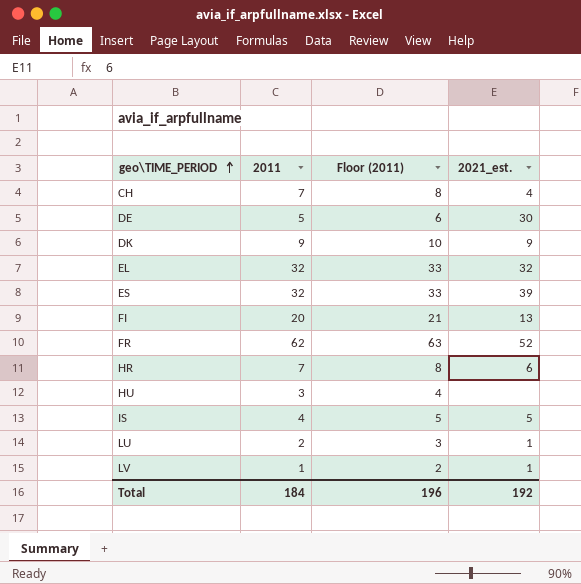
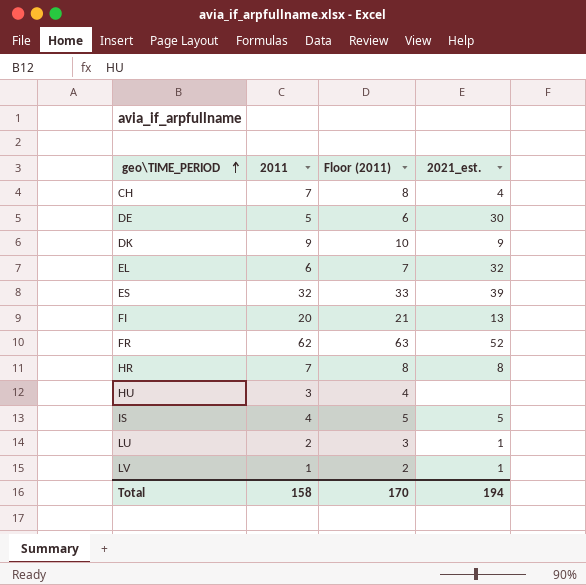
EL | 2011: 32 -> 6
EL | Floor (2011): 33 -> 7
HR | 2021_est.: 6 -> 8
Total | 2011: 184 -> 158
Total | Floor (2011): 196 -> 170
Total | 2021_est.: 192 -> 194

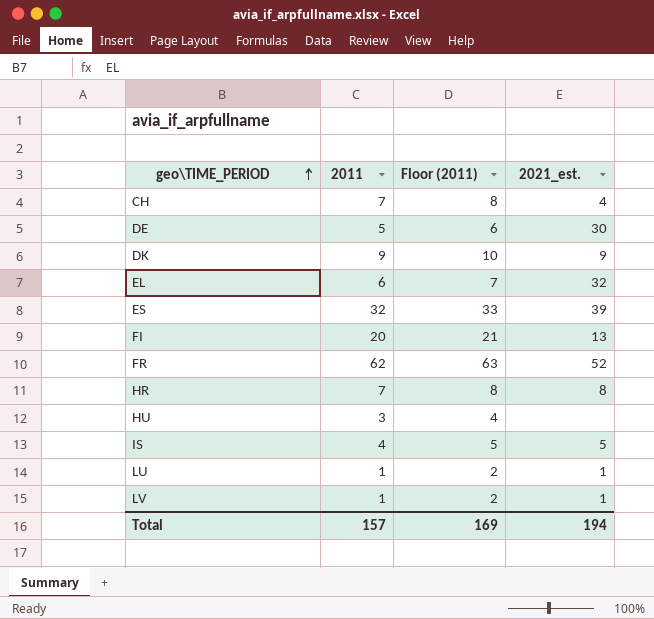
LU | 2011: 2 -> 1
LU | Floor (2011): 3 -> 2
Total | 2011: 158 -> 157
Total | Floor (2011): 170 -> 169

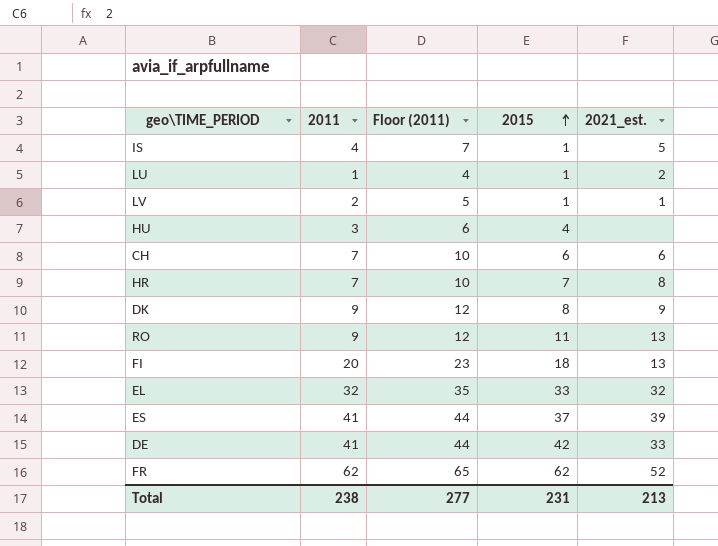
row order: geo\TIME_PERIOD ascending -> 2015 ascending
column Floor (2011) | formula: [2011] + 1 -> [2011] + 3
column 2015 | position: none -> 4
LU | 2021_est.: 1 -> 2
LV | 2011: 1 -> 2
CH | 2021_est.: 4 -> 6
row RO: none -> 9 | 12 | 11 | 13
EL | 2011: 6 -> 32
ES | 2011: 32 -> 41
DE | 2011: 5 -> 41
DE | 2021_est.: 30 -> 33
Total | 2011: 157 -> 238
Total | Floor (2011): 169 -> 277
Total | 2021_est.: 194 -> 213

